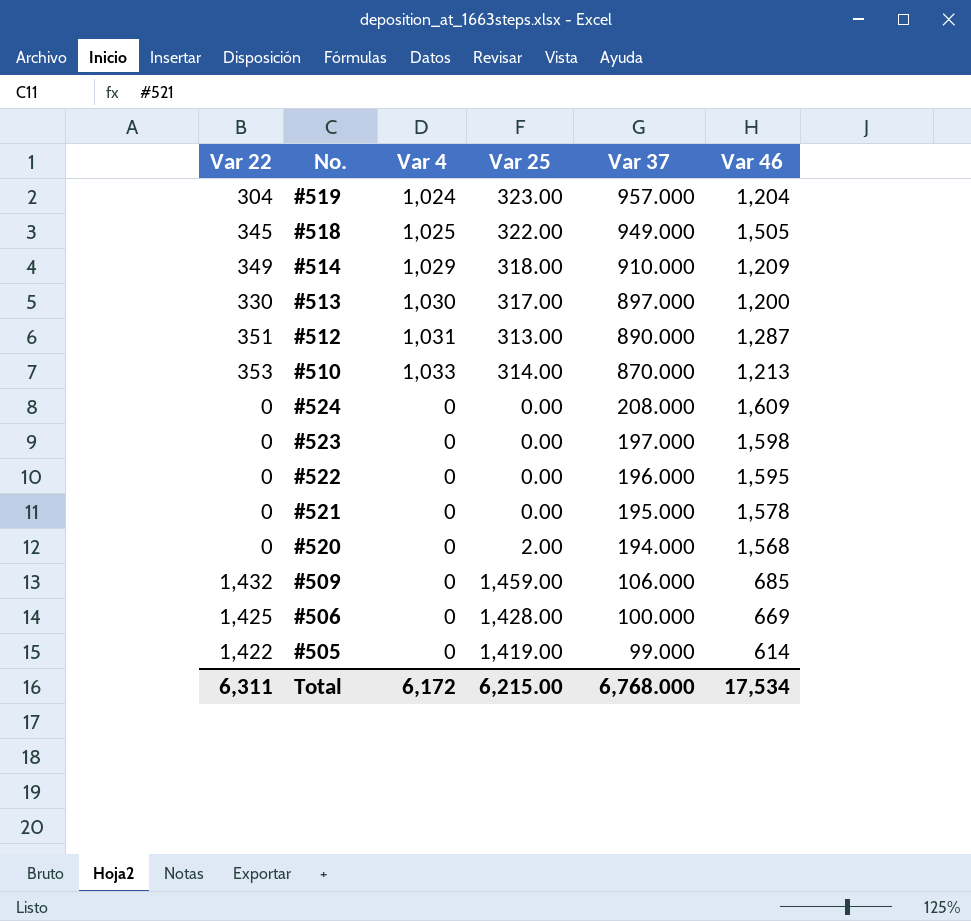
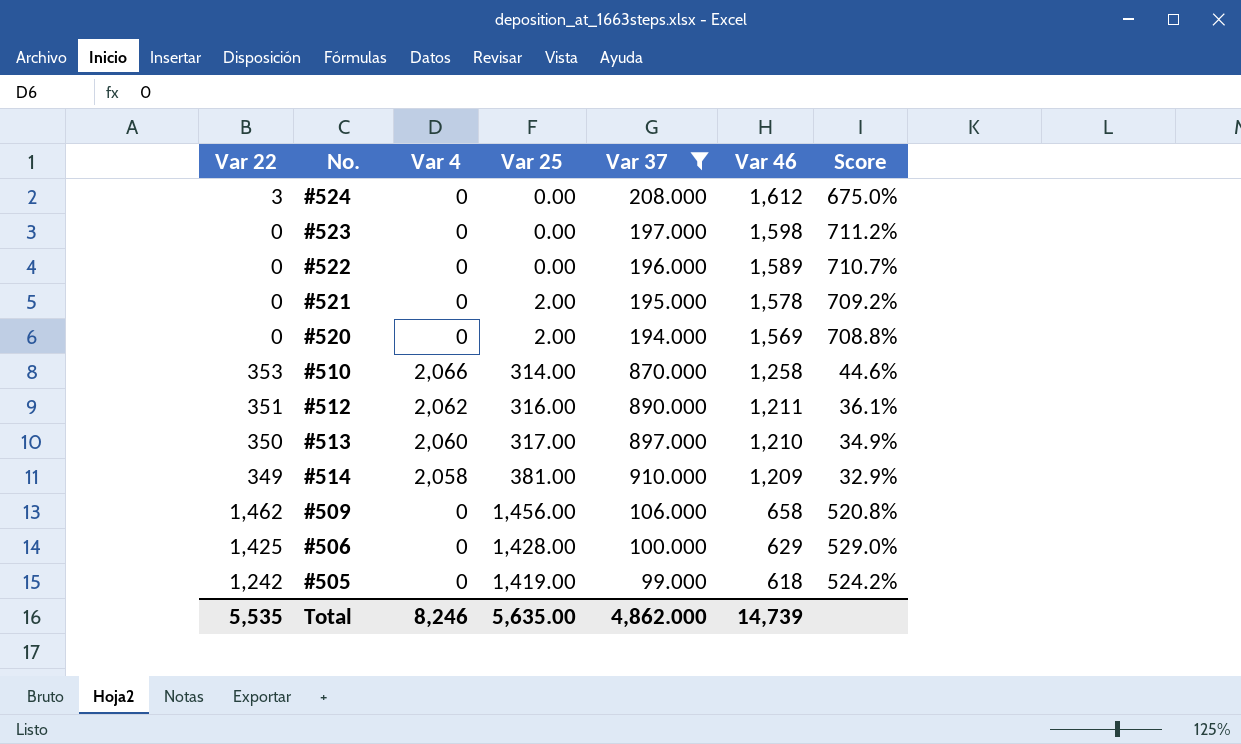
filter: none -> Var 37 <= 910.000
row order: Var 37 descending -> Var 46 descending
column Score | formula: none -> ([Var 46] - [Var 37]) / [Var 37]
#524 | Var 22: 0 -> 3
#524 | Var 46: 1,609 -> 1,612
#522 | Var 46: 1,595 -> 1,589
#521 | Var 25: 0.00 -> 2.00
#520 | Var 46: 1,568 -> 1,569
#510 | Var 4: 1,033 -> 2,066
#510 | Var 46: 1,213 -> 1,258
#512 | Var 4: 1,031 -> 2,062
#512 | Var 25: 313.00 -> 316.00
#512 | Var 46: 1,287 -> 1,211
#513 | Var 22: 330 -> 350
#513 | Var 4: 1,030 -> 2,060
#513 | Var 46: 1,200 -> 1,210
#514 | Var 4: 1,029 -> 2,058
#514 | Var 25: 318.00 -> 381.00
#509 | Var 22: 1,432 -> 1,462
#509 | Var 25: 1,459.00 -> 1,456.00
#509 | Var 46: 685 -> 658
#506 | Var 46: 669 -> 629
#505 | Var 22: 1,422 -> 1,242
#505 | Var 46: 614 -> 618
Total | Var 22: 6,311 -> 5,535
Total | Var 4: 6,172 -> 8,246
Total | Var 25: 6,215.00 -> 5,635.00
Total | Var 37: 6,768.000 -> 4,862.000
Total | Var 46: 17,534 -> 14,739

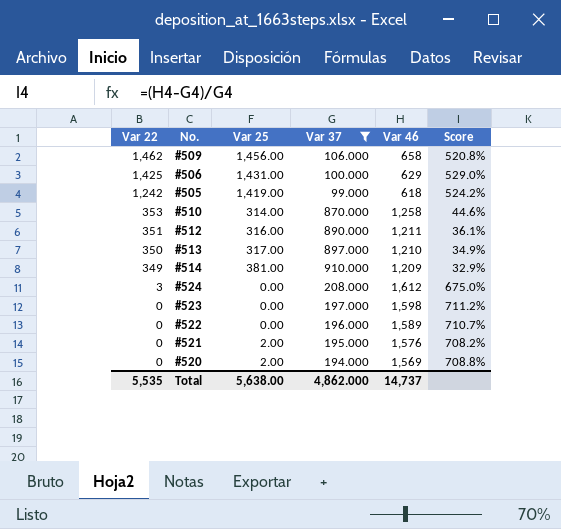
row order: Var 46 descending -> Var 22 descending
column Var 4 | position: 3 -> none
#506 | Var 25: 1,428.00 -> 1,431.00
#521 | Var 46: 1,578 -> 1,576
#521 | Score: 709.2% -> 708.2%
Total | Var 25: 5,635.00 -> 5,638.00
Total | Var 46: 14,739 -> 14,737

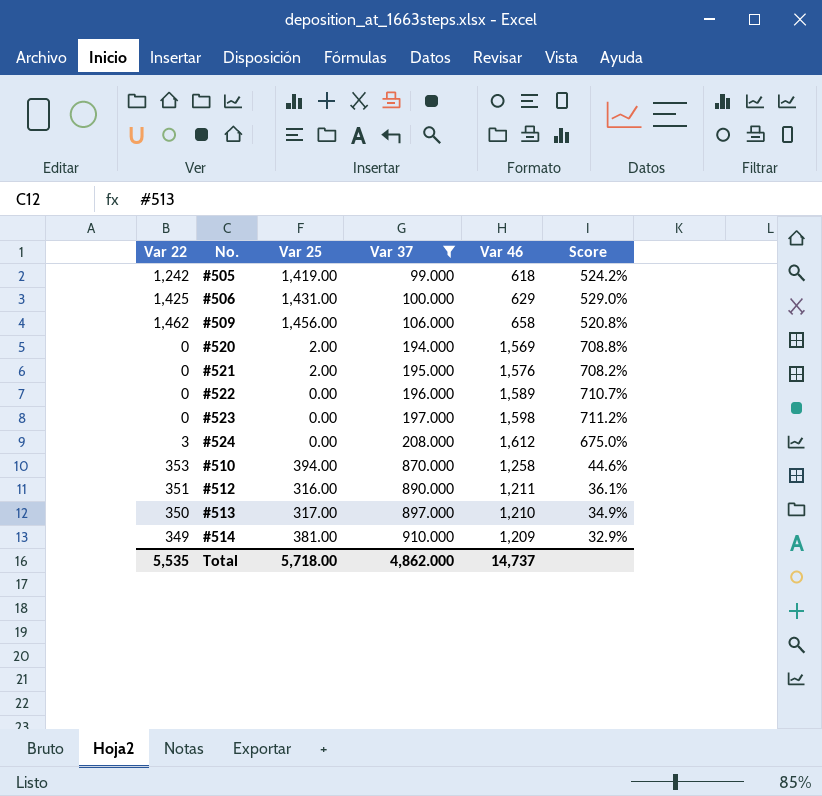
row order: Var 22 descending -> Var 37 ascending
#510 | Var 25: 314.00 -> 394.00
Total | Var 25: 5,638.00 -> 5,718.00

